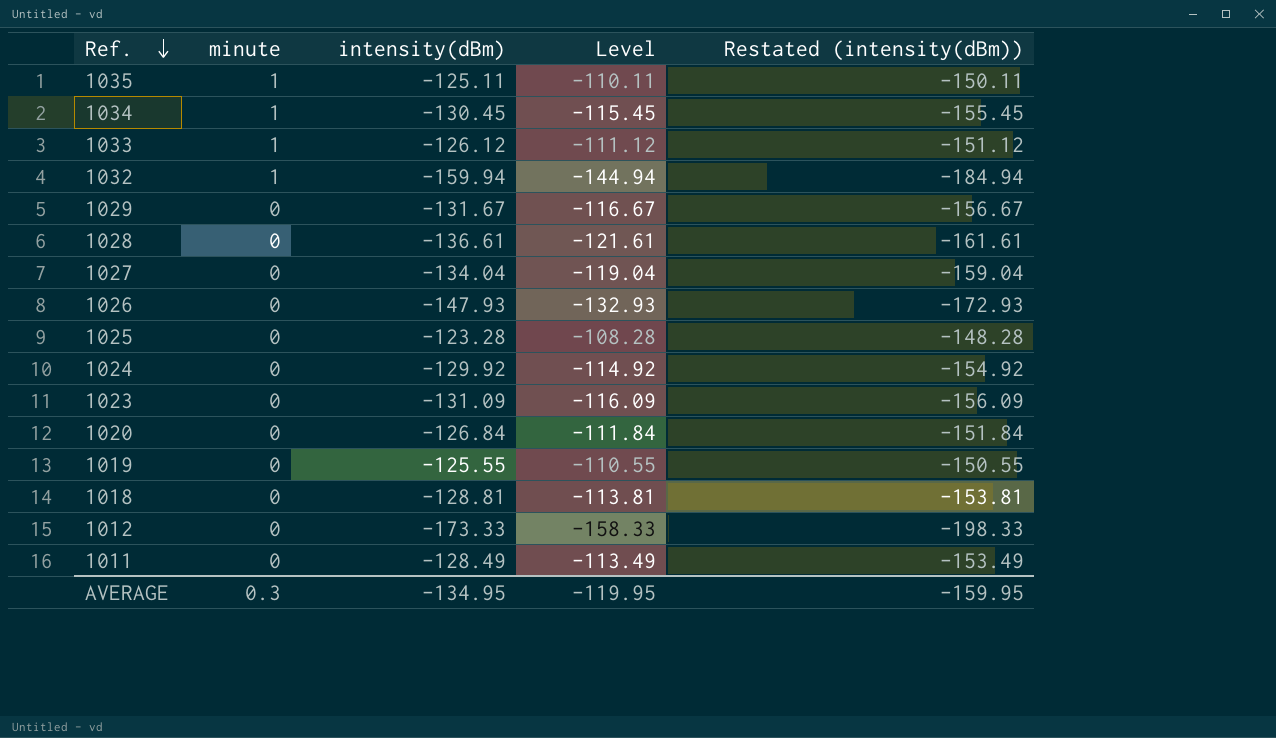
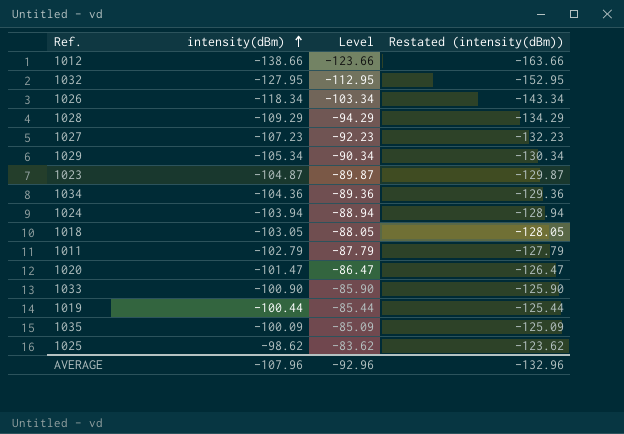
row order: Ref. descending -> intensity(dBm) ascending
column minute | position: 2 -> none
1012 | intensity(dBm): -173.33 -> -138.66
1012 | Level: -158.33 -> -123.66
1012 | Restated (intensity(dBm)): -198.33 -> -163.66
1032 | intensity(dBm): -159.94 -> -127.95
1032 | Level: -144.94 -> -112.95
1032 | Restated (intensity(dBm)): -184.94 -> -152.95
1026 | intensity(dBm): -147.93 -> -118.34
1026 | Level: -132.93 -> -103.34
1026 | Restated (intensity(dBm)): -172.93 -> -143.34
1028 | intensity(dBm): -136.61 -> -109.29
1028 | Level: -121.61 -> -94.29
1028 | Restated (intensity(dBm)): -161.61 -> -134.29
1027 | intensity(dBm): -134.04 -> -107.23
1027 | Level: -119.04 -> -92.23
1027 | Restated (intensity(dBm)): -159.04 -> -132.23
1029 | intensity(dBm): -131.67 -> -105.34
1029 | Level: -116.67 -> -90.34
1029 | Restated (intensity(dBm)): -156.67 -> -130.34
1023 | intensity(dBm): -131.09 -> -104.87
1023 | Level: -116.09 -> -89.87
1023 | Restated (intensity(dBm)): -156.09 -> -129.87
1034 | intensity(dBm): -130.45 -> -104.36
1034 | Level: -115.45 -> -89.36
1034 | Restated (intensity(dBm)): -155.45 -> -129.36
1024 | intensity(dBm): -129.92 -> -103.94
1024 | Level: -114.92 -> -88.94
1024 | Restated (intensity(dBm)): -154.92 -> -128.94
1018 | intensity(dBm): -128.81 -> -103.05
1018 | Level: -113.81 -> -88.05
1018 | Restated (intensity(dBm)): -153.81 -> -128.05
1011 | intensity(dBm): -128.49 -> -102.79
1011 | Level: -113.49 -> -87.79
1011 | Restated (intensity(dBm)): -153.49 -> -127.79
1020 | intensity(dBm): -126.84 -> -101.47
1020 | Level: -111.84 -> -86.47
1020 | Restated (intensity(dBm)): -151.84 -> -126.47
1033 | intensity(dBm): -126.12 -> -100.90
1033 | Level: -111.12 -> -85.90
1033 | Restated (intensity(dBm)): -151.12 -> -125.90
1019 | intensity(dBm): -125.55 -> -100.44
1019 | Level: -110.55 -> -85.44
1019 | Restated (intensity(dBm)): -150.55 -> -125.44
1035 | intensity(dBm): -125.11 -> -100.09
1035 | Level: -110.11 -> -85.09
1035 | Restated (intensity(dBm)): -150.11 -> -125.09
1025 | intensity(dBm): -123.28 -> -98.62
1025 | Level: -108.28 -> -83.62
1025 | Restated (intensity(dBm)): -148.28 -> -123.62
AVERAGE | intensity(dBm): -134.95 -> -107.96
AVERAGE | Level: -119.95 -> -92.96
AVERAGE | Restated (intensity(dBm)): -159.95 -> -132.96

